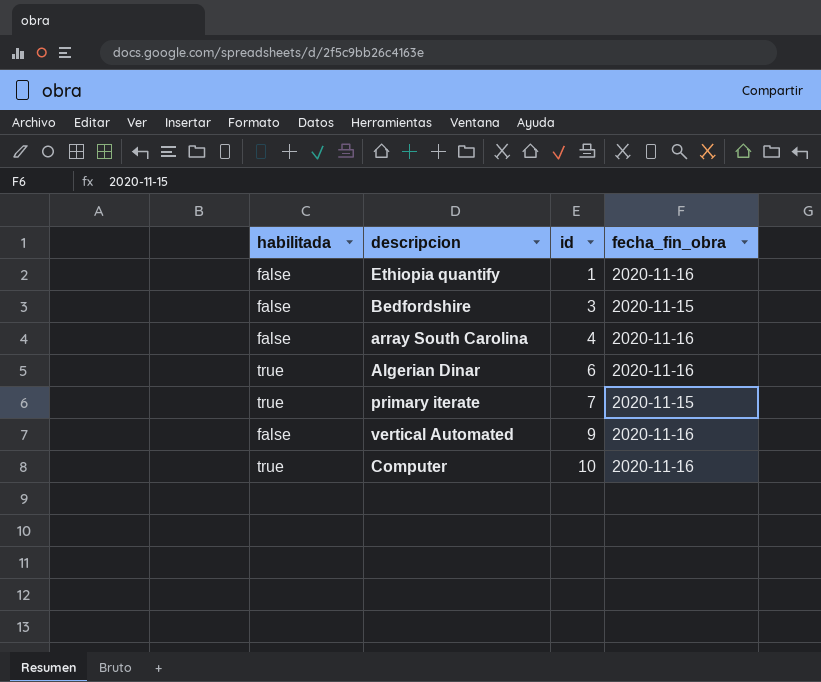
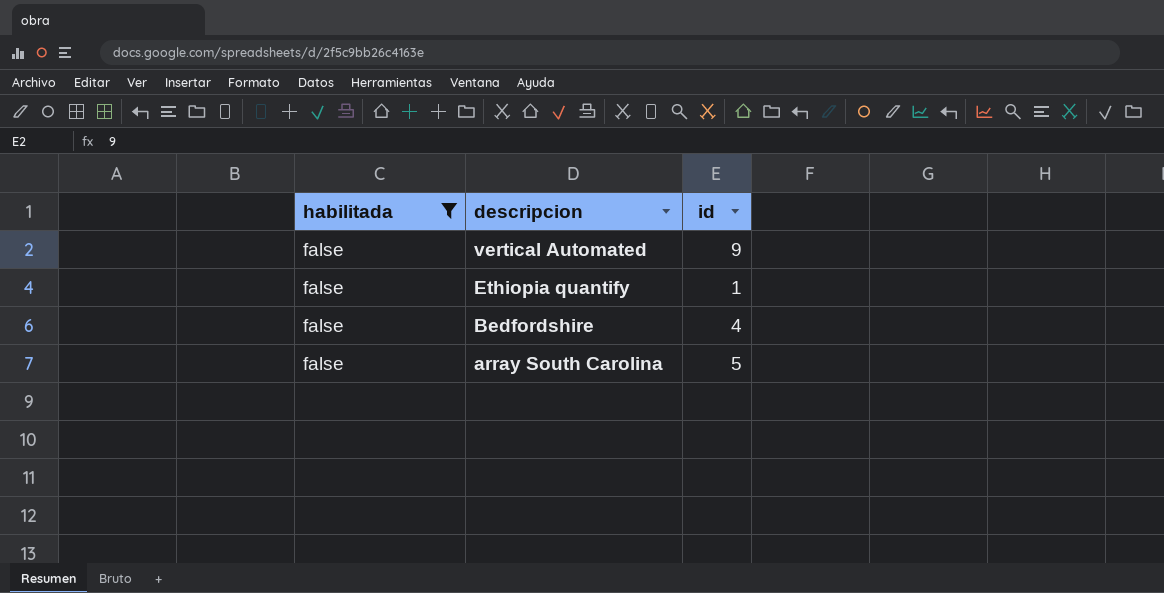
filter: none -> habilitada = false
row order: id ascending -> descripcion descending
column fecha_fin_obra | position: 4 -> none
Bedfordshire | id: 3 -> 4
array South Carolina | id: 4 -> 5

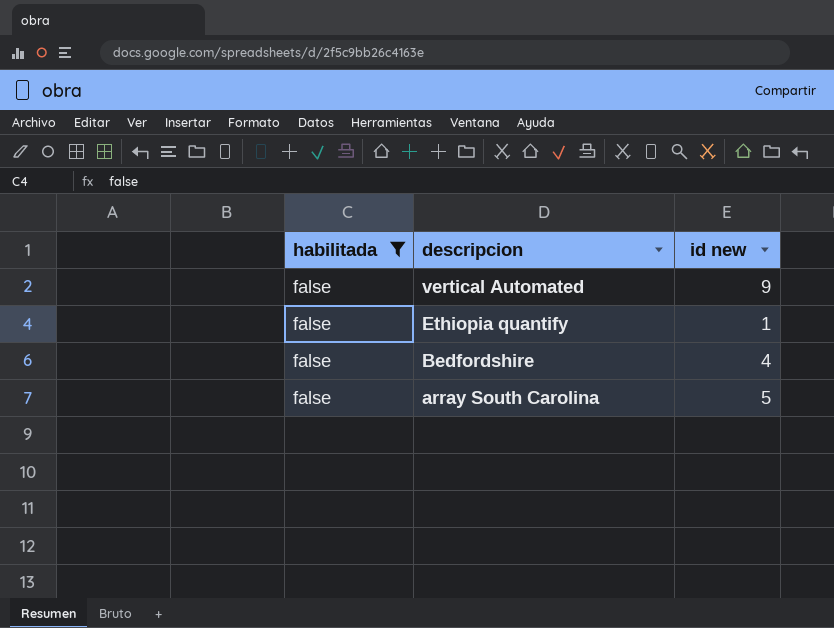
column name: id -> id new

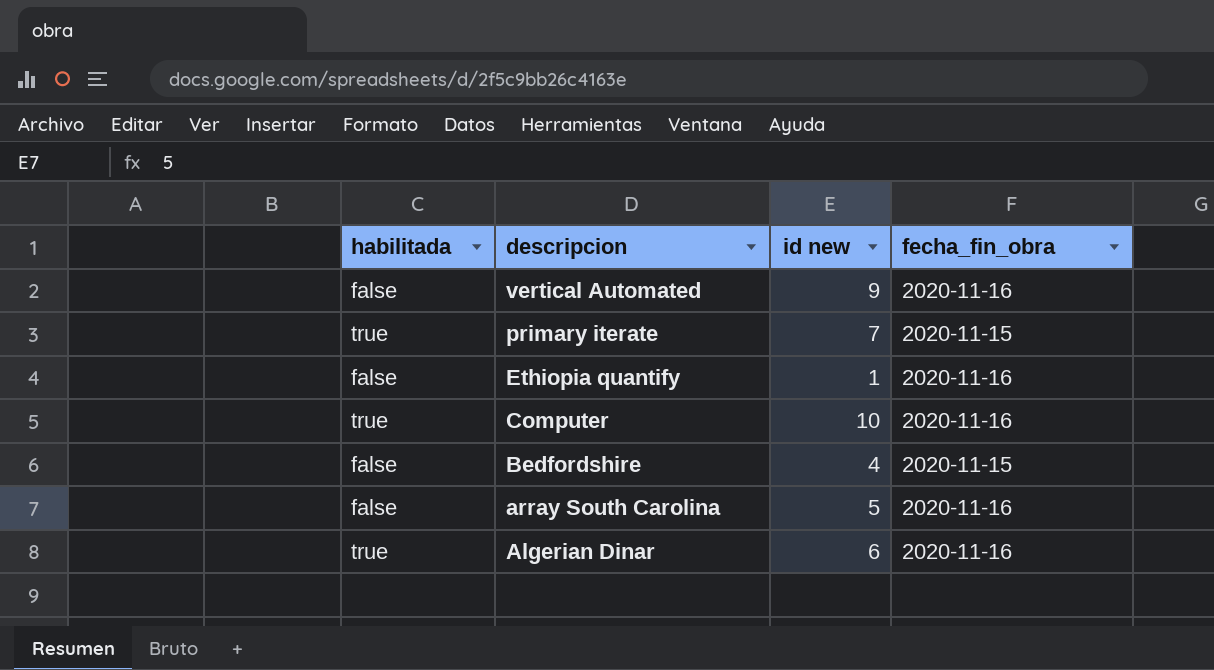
filter: habilitada = false -> none
column fecha_fin_obra | position: none -> 4

